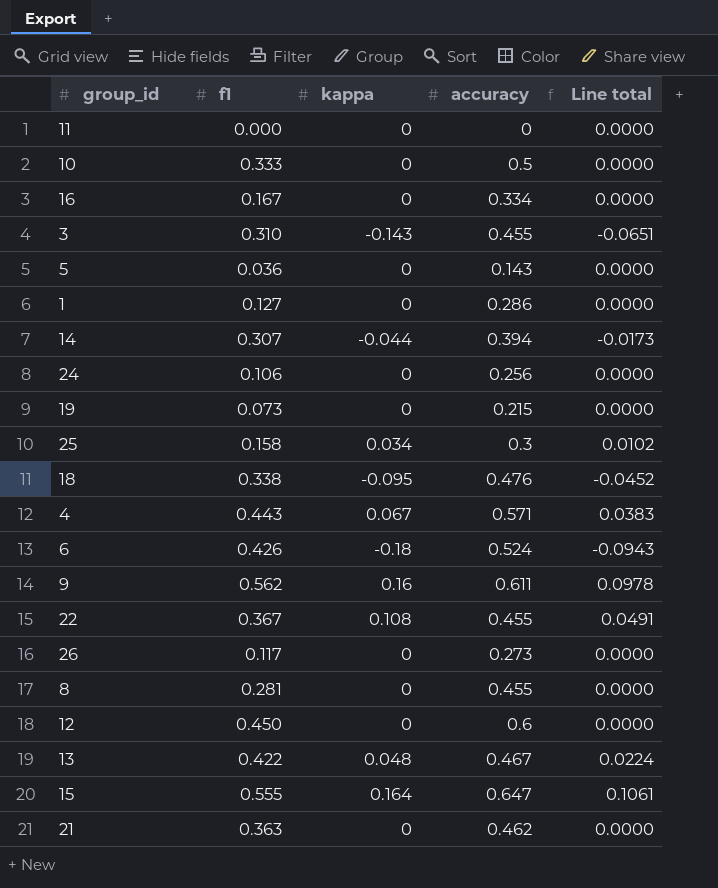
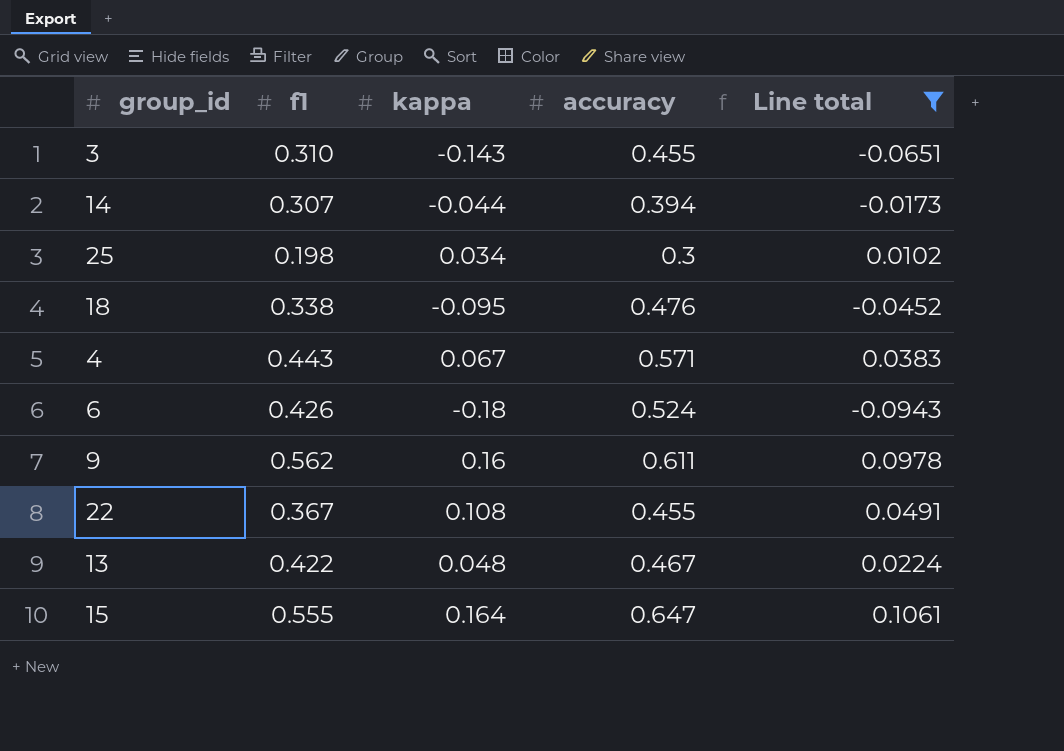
filter: none -> Line total != 0.0000
25 | f1: 0.158 -> 0.198

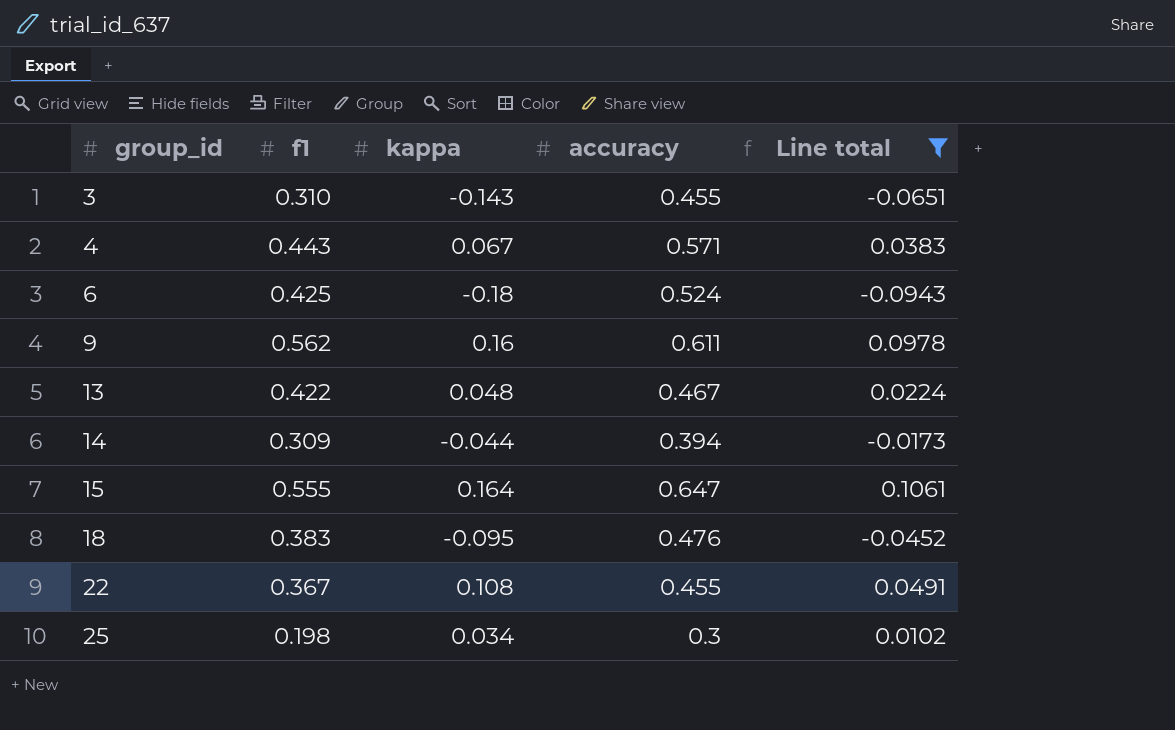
row order: none -> group_id ascending
6 | f1: 0.426 -> 0.425
14 | f1: 0.307 -> 0.309
18 | f1: 0.338 -> 0.383

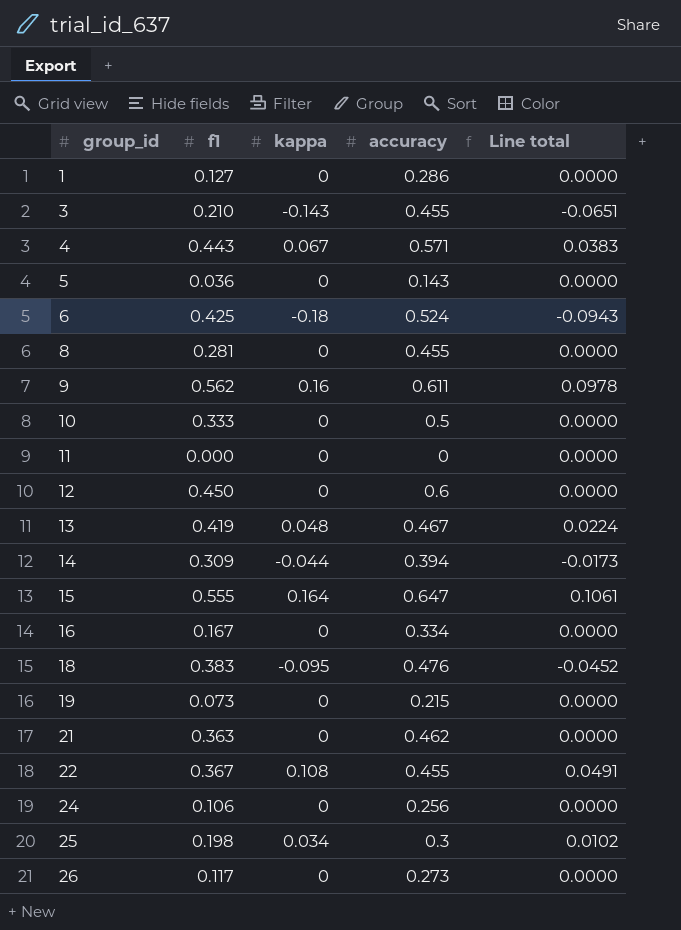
filter: Line total != 0.0000 -> none
3 | f1: 0.310 -> 0.210
13 | f1: 0.422 -> 0.419

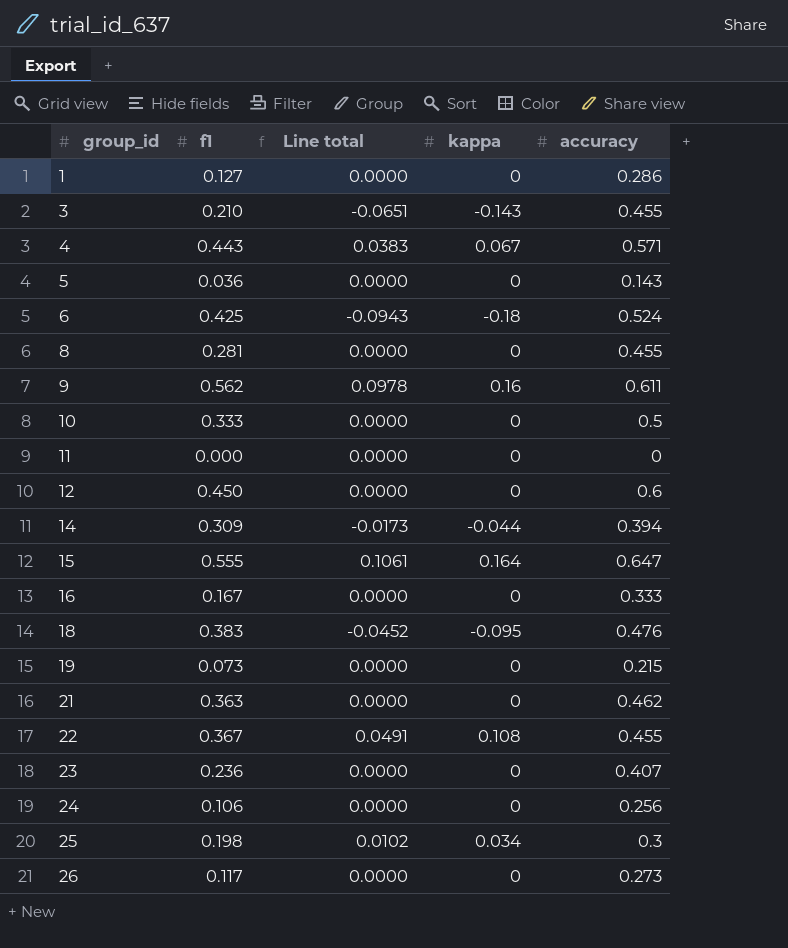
column Line total | position: 5 -> 3
row 13: 0.419 | 0.048 | 0.467 | 0.0224 -> none
16 | accuracy: 0.334 -> 0.333
row 23: none -> 0.236 | 0.0000 | 0 | 0.407

